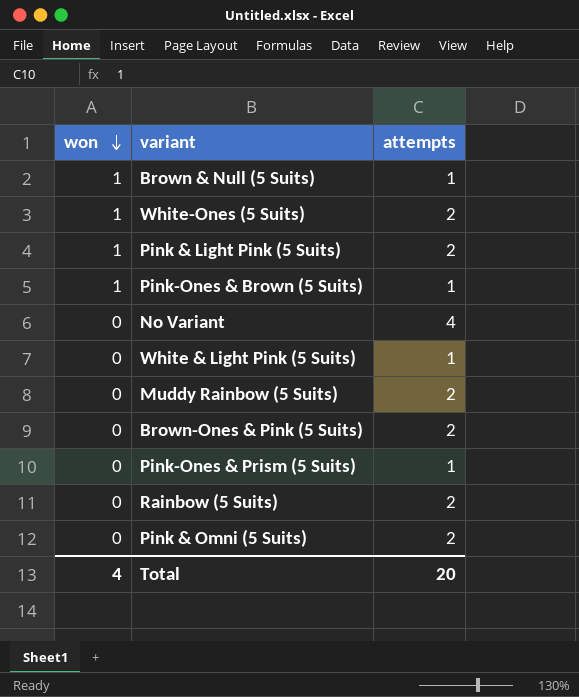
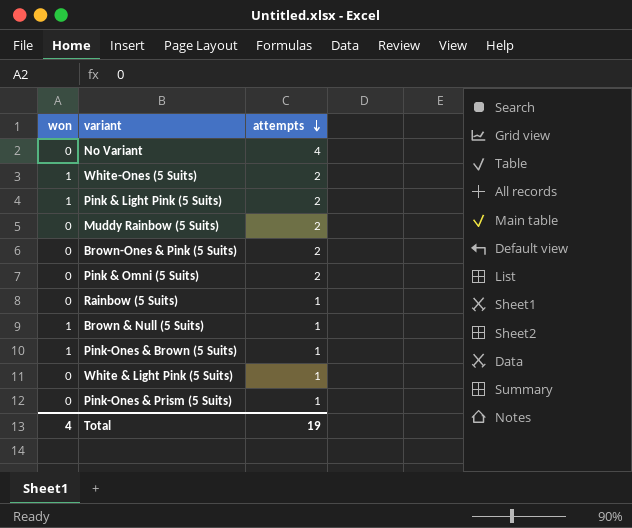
row order: won descending -> attempts descending
Rainbow (5 Suits) | attempts: 2 -> 1
Total | attempts: 20 -> 19

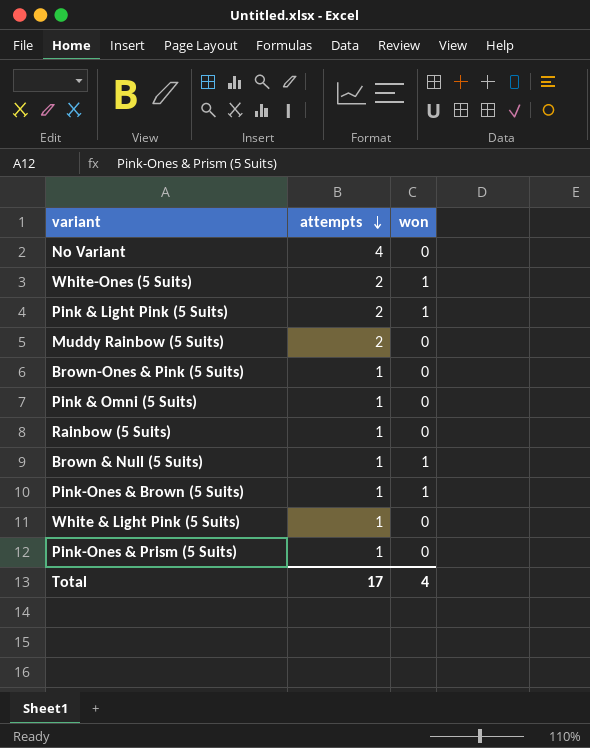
column won | position: 1 -> 3
Brown-Ones & Pink (5 Suits) | attempts: 2 -> 1
Pink & Omni (5 Suits) | attempts: 2 -> 1
Total | attempts: 19 -> 17

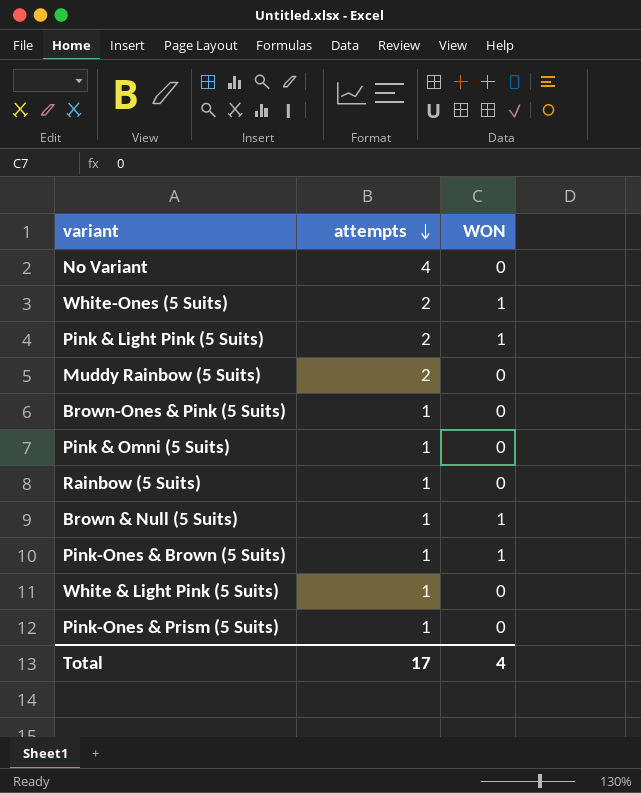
column name: won -> WON

